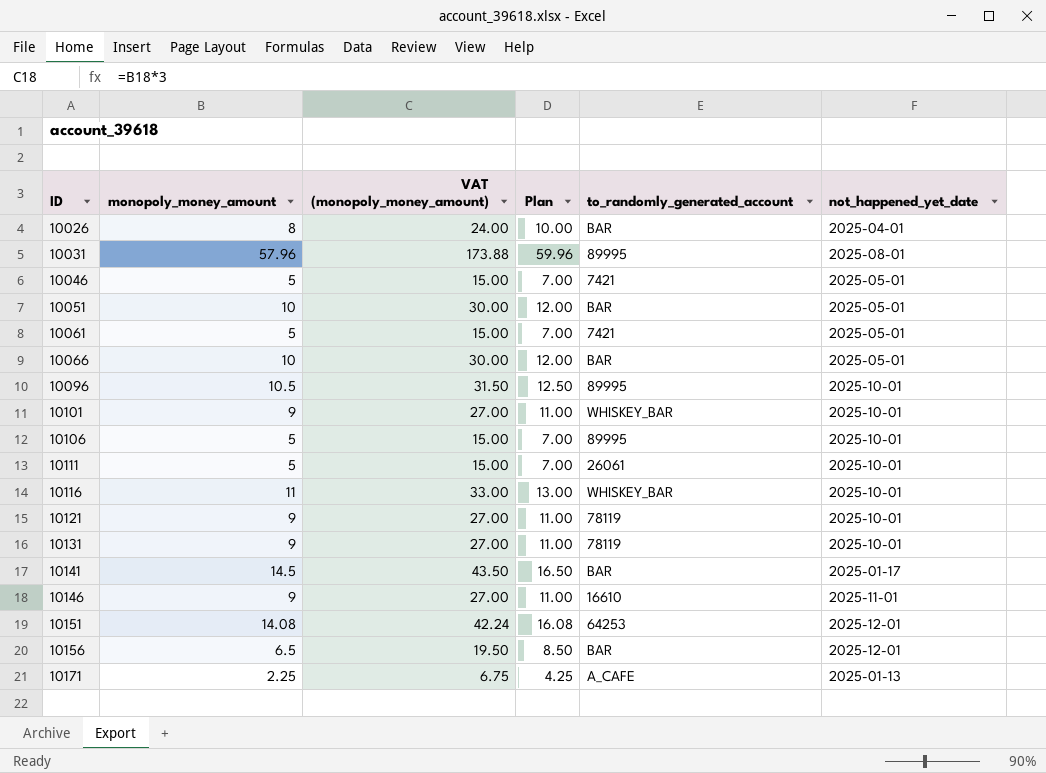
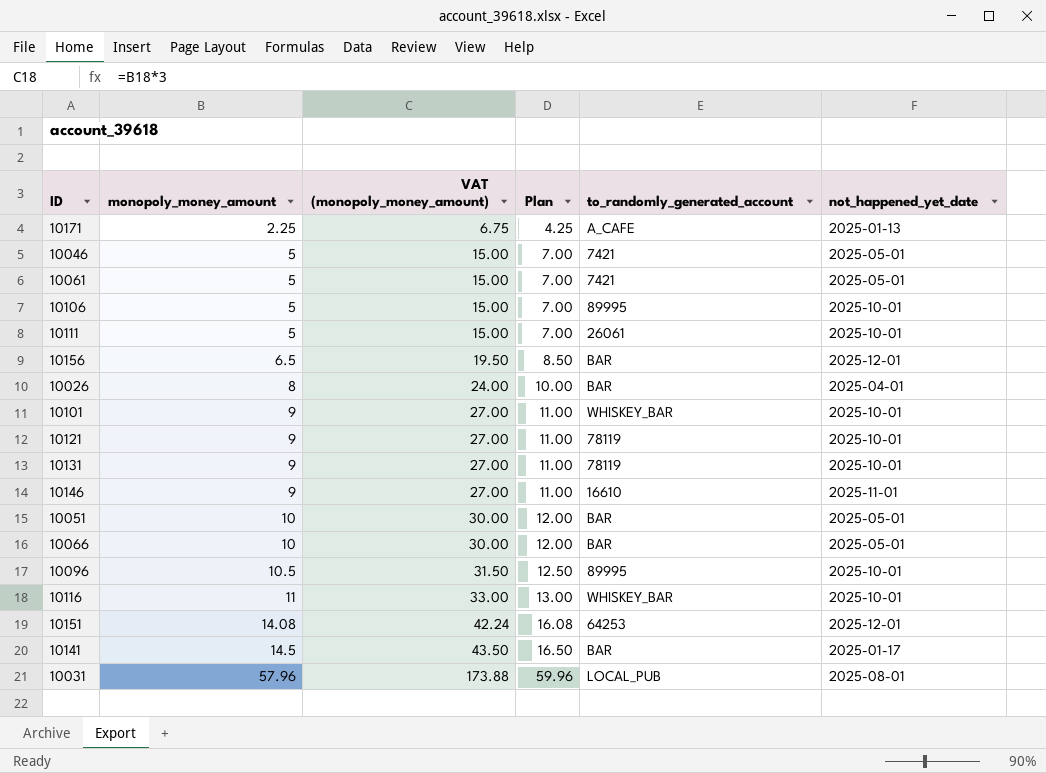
row order: ID ascending -> monopoly_money_amount ascending
10031 | to_randomly_generated_account: 89995 -> LOCAL_PUB

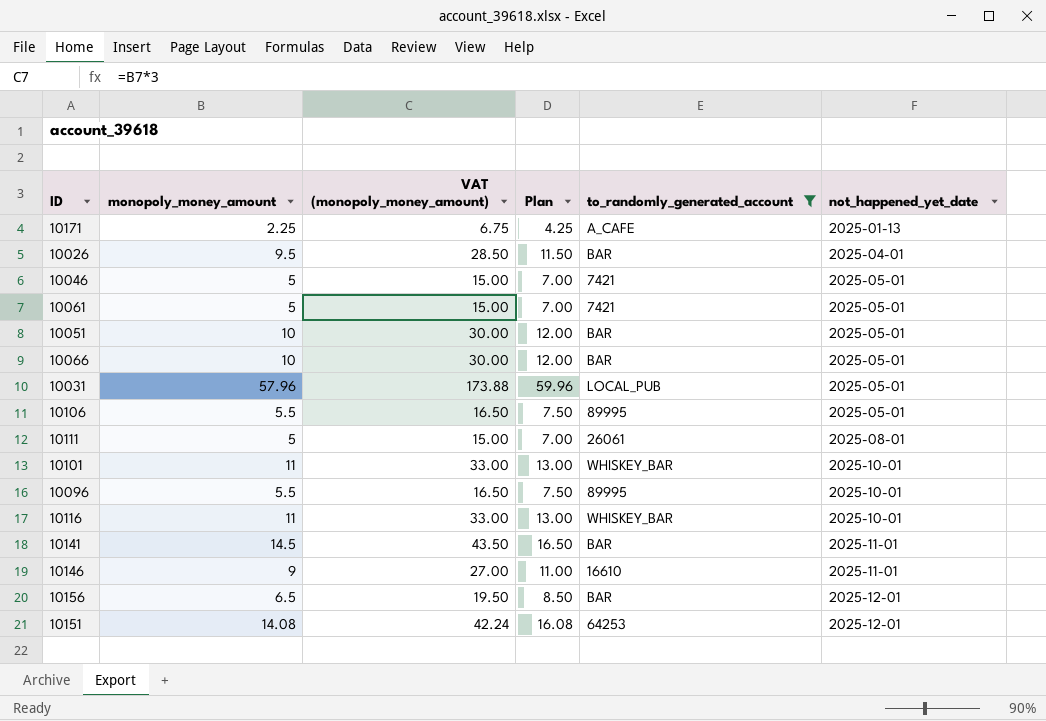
filter: none -> to_randomly_generated_account != 78119
row order: monopoly_money_amount ascending -> not_happened_yet_date ascending
10026 | monopoly_money_amount: 8 -> 9.5
10026 | VAT (monopoly_money_amount): 24.00 -> 28.50
10026 | Plan: 10.00 -> 11.50
10031 | not_happened_yet_date: 2025-08-01 -> 2025-05-01
10106 | monopoly_money_amount: 5 -> 5.5
10106 | VAT (monopoly_money_amount): 15.00 -> 16.50
10106 | Plan: 7.00 -> 7.50
10106 | not_happened_yet_date: 2025-10-01 -> 2025-05-01
10111 | not_happened_yet_date: 2025-10-01 -> 2025-08-01
10101 | monopoly_money_amount: 9 -> 11
10101 | VAT (monopoly_money_amount): 27.00 -> 33.00
10101 | Plan: 11.00 -> 13.00
10096 | monopoly_money_amount: 10.5 -> 5.5
10096 | VAT (monopoly_money_amount): 31.50 -> 16.50
10096 | Plan: 12.50 -> 7.50
10141 | not_happened_yet_date: 2025-01-17 -> 2025-11-01

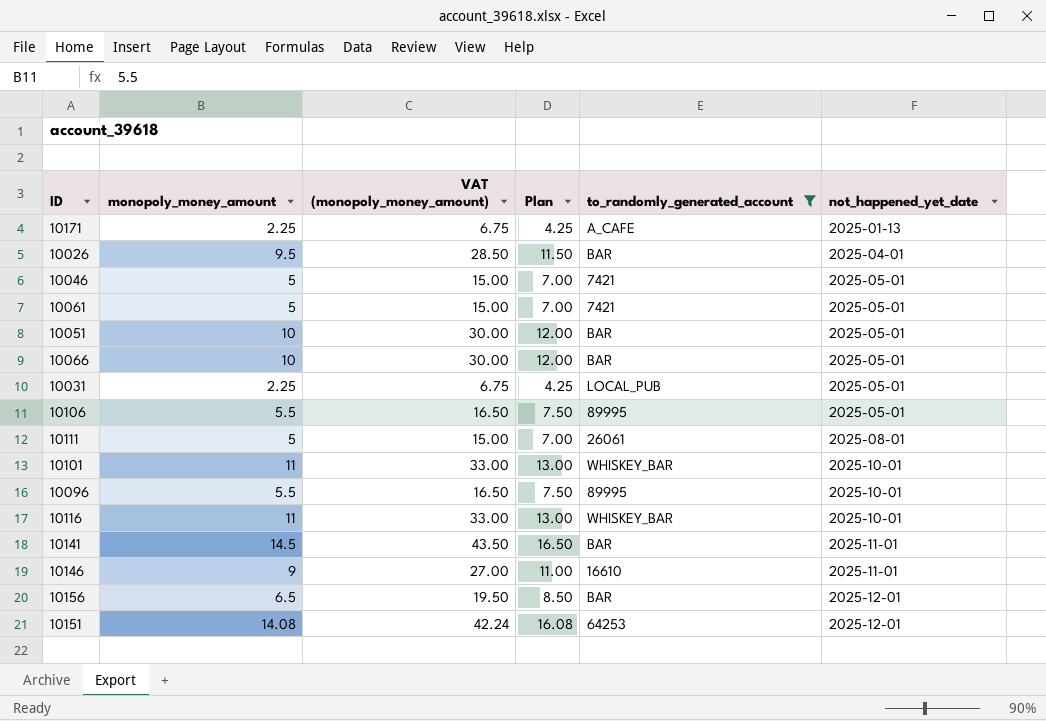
10031 | monopoly_money_amount: 57.96 -> 2.25
10031 | VAT (monopoly_money_amount): 173.88 -> 6.75
10031 | Plan: 59.96 -> 4.25

